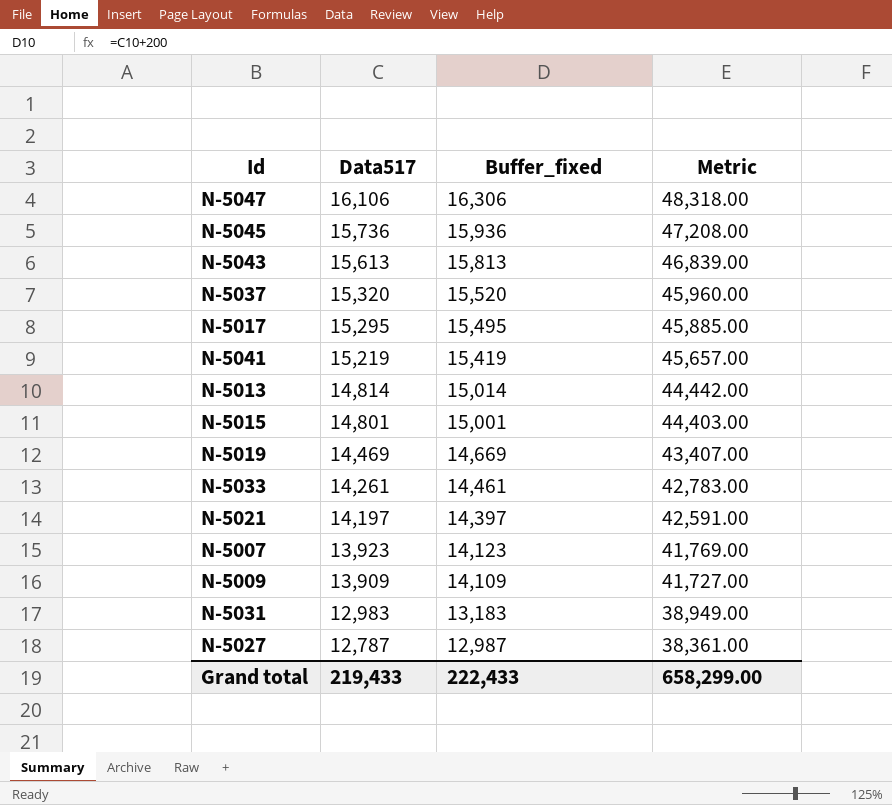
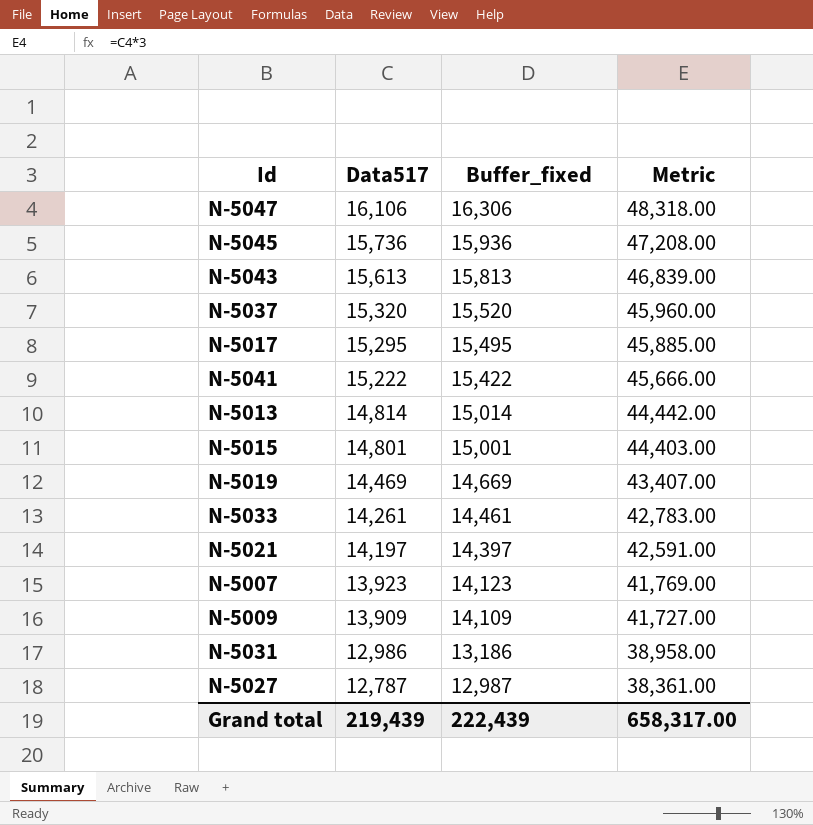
N-5041 | Data517: 15,219 -> 15,222
N-5041 | Buffer_fixed: 15,419 -> 15,422
N-5041 | Metric: 45,657.00 -> 45,666.00
N-5031 | Data517: 12,983 -> 12,986
N-5031 | Buffer_fixed: 13,183 -> 13,186
N-5031 | Metric: 38,949.00 -> 38,958.00
Grand total | Data517: 219,433 -> 219,439
Grand total | Buffer_fixed: 222,433 -> 222,439
Grand total | Metric: 658,299.00 -> 658,317.00

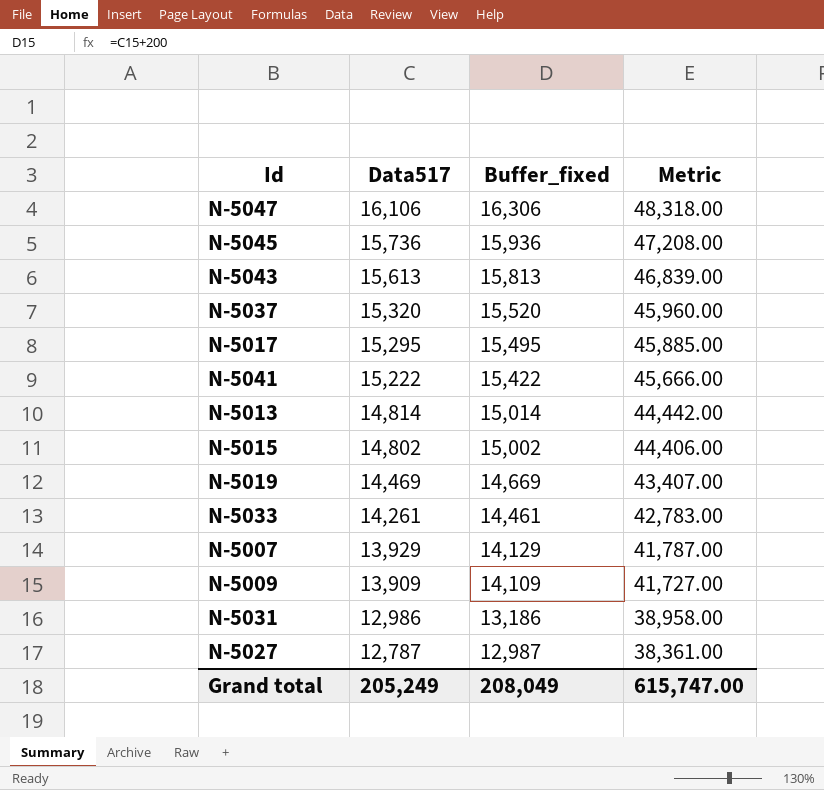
row N-5021: 14,197 | 14,397 | 42,591.00 -> none
N-5015 | Data517: 14,801 -> 14,802
N-5015 | Buffer_fixed: 15,001 -> 15,002
N-5015 | Metric: 44,403.00 -> 44,406.00
N-5007 | Data517: 13,923 -> 13,929
N-5007 | Buffer_fixed: 14,123 -> 14,129
N-5007 | Metric: 41,769.00 -> 41,787.00
Grand total | Data517: 219,439 -> 205,249
Grand total | Buffer_fixed: 222,439 -> 208,049
Grand total | Metric: 658,317.00 -> 615,747.00

